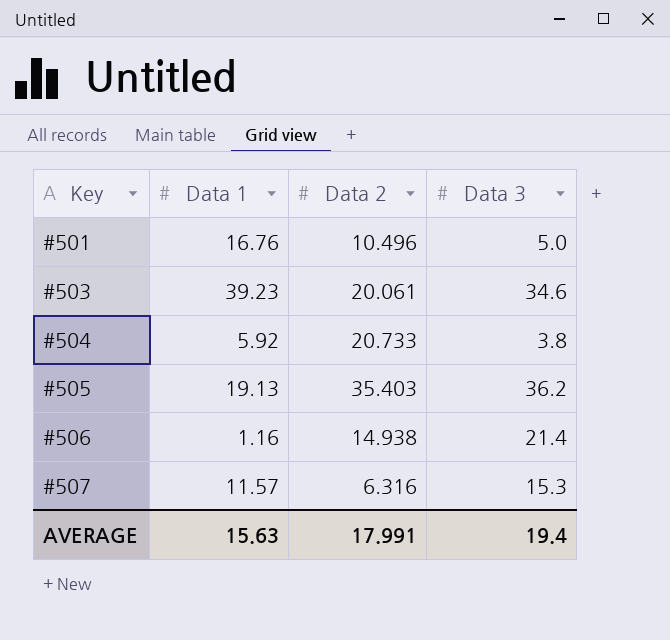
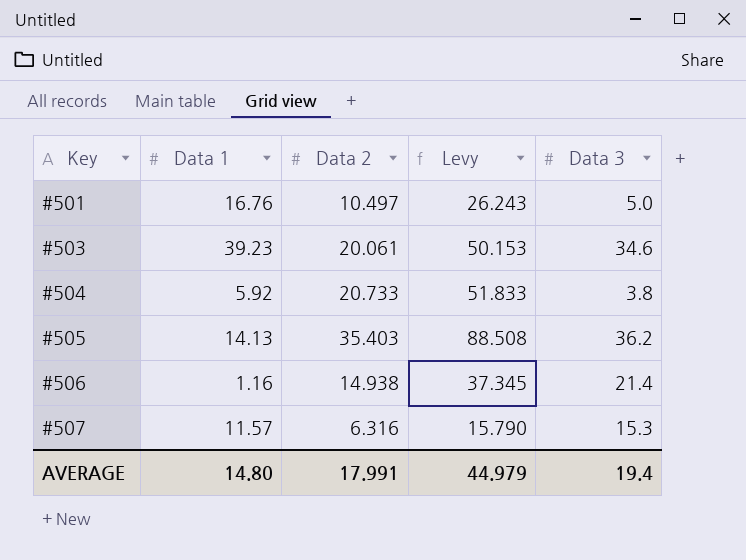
column Levy | formula: none -> [Data 2] * 2.5
#501 | Data 2: 10.496 -> 10.497
#505 | Data 1: 19.13 -> 14.13
AVERAGE | Data 1: 15.63 -> 14.80

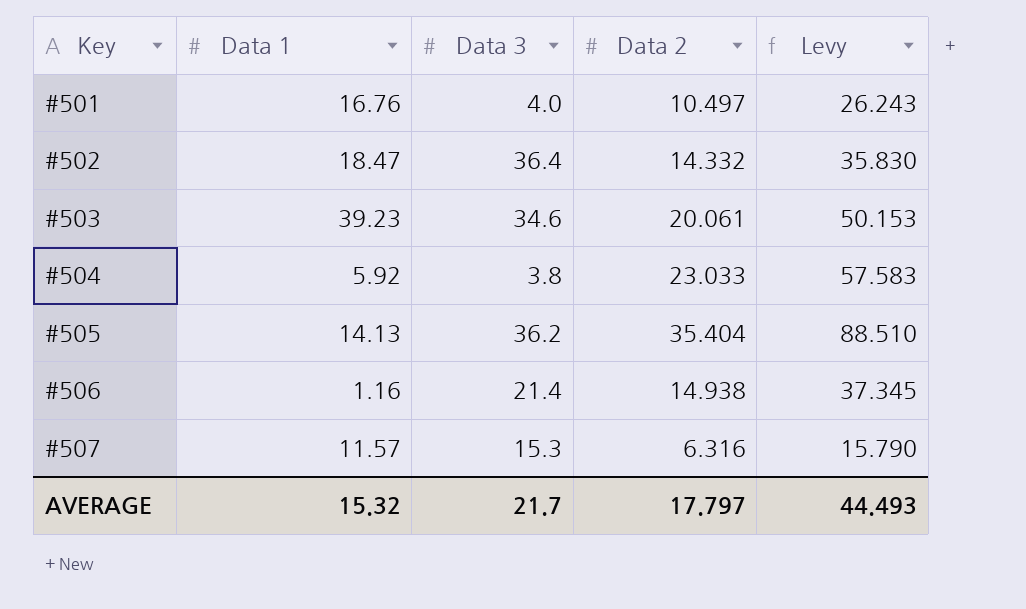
column Data 3 | position: 5 -> 3
#501 | Data 3: 5.0 -> 4.0
row #502: none -> 18.47 | 36.4 | 14.332 | 35.830
#504 | Data 2: 20.733 -> 23.033
#504 | Levy: 51.833 -> 57.583
#505 | Data 2: 35.403 -> 35.404
#505 | Levy: 88.508 -> 88.510
AVERAGE | Data 1: 14.80 -> 15.32
AVERAGE | Data 3: 19.4 -> 21.7
AVERAGE | Data 2: 17.991 -> 17.797
AVERAGE | Levy: 44.979 -> 44.493

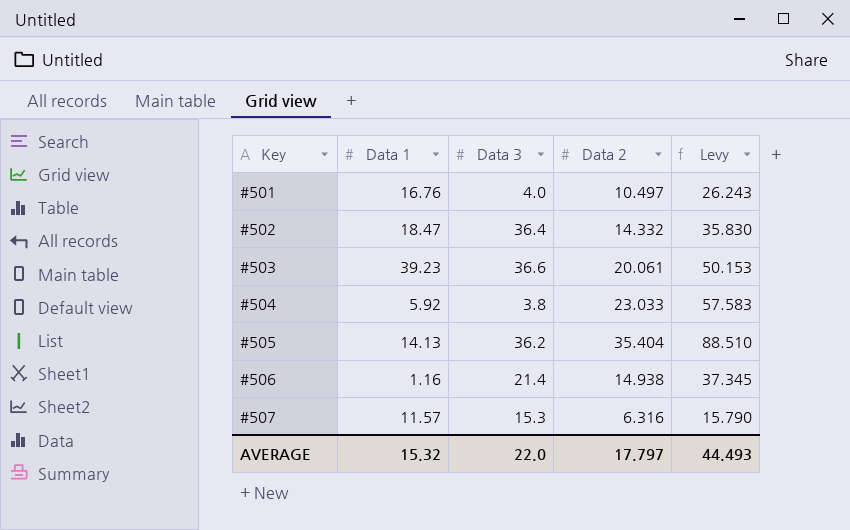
#503 | Data 3: 34.6 -> 36.6
AVERAGE | Data 3: 21.7 -> 22.0

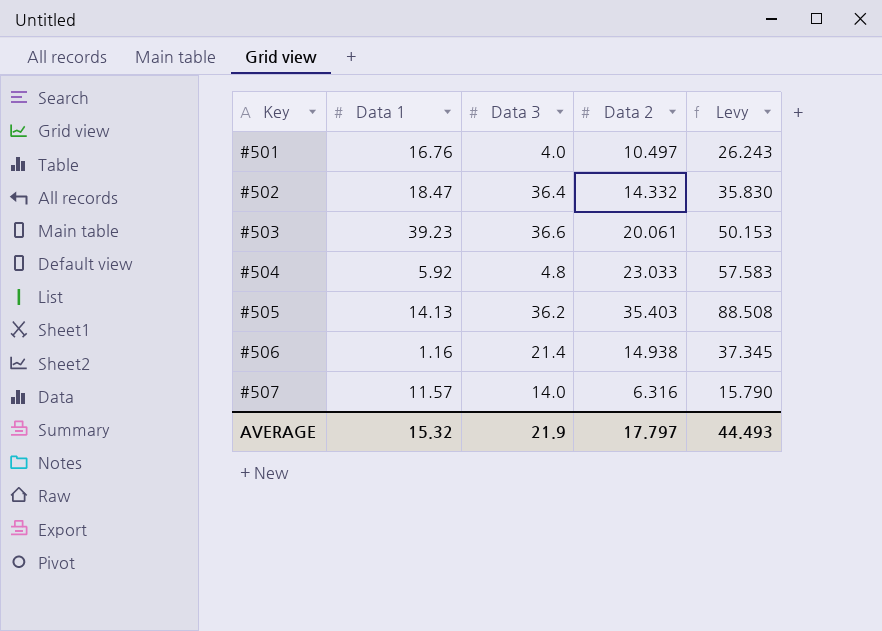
#504 | Data 3: 3.8 -> 4.8
#505 | Data 2: 35.404 -> 35.403
#505 | Levy: 88.510 -> 88.508
#507 | Data 3: 15.3 -> 14.0
AVERAGE | Data 3: 22.0 -> 21.9

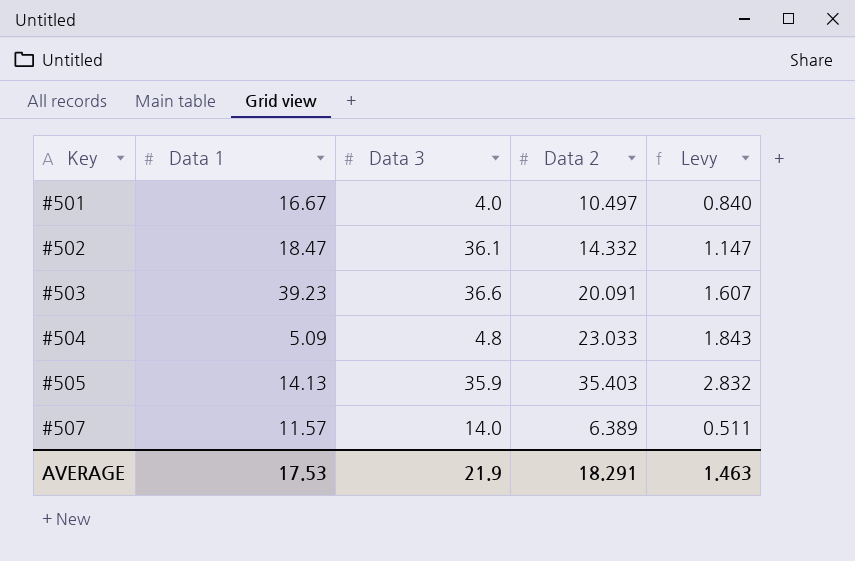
column Levy | formula: [Data 2] * 2.5 -> [Data 2] * 0.08
row #506: 1.16 | 21.4 | 14.938 | 37.345 -> none
#501 | Data 1: 16.76 -> 16.67
#502 | Data 3: 36.4 -> 36.1
#503 | Data 2: 20.061 -> 20.091
#504 | Data 1: 5.92 -> 5.09
#505 | Data 3: 36.2 -> 35.9
#507 | Data 2: 6.316 -> 6.389
AVERAGE | Data 1: 15.32 -> 17.53
AVERAGE | Data 2: 17.797 -> 18.291
AVERAGE | Levy: 44.493 -> 1.463

